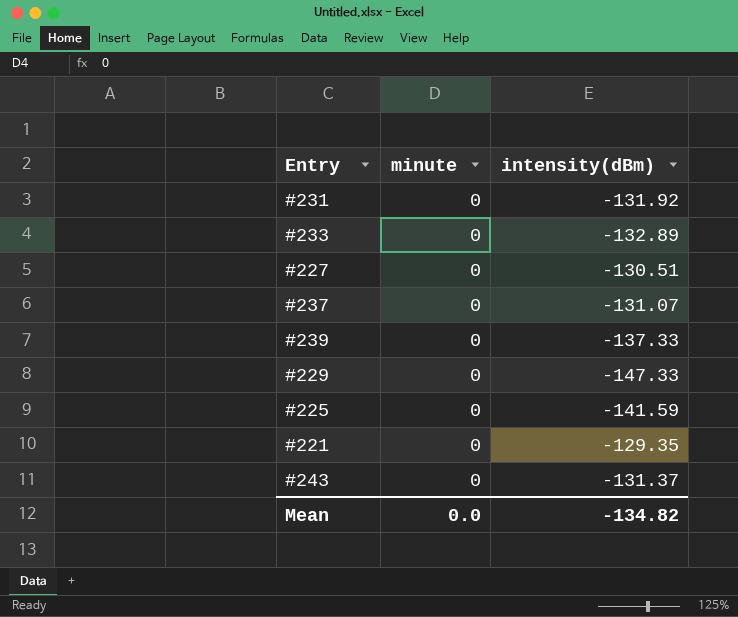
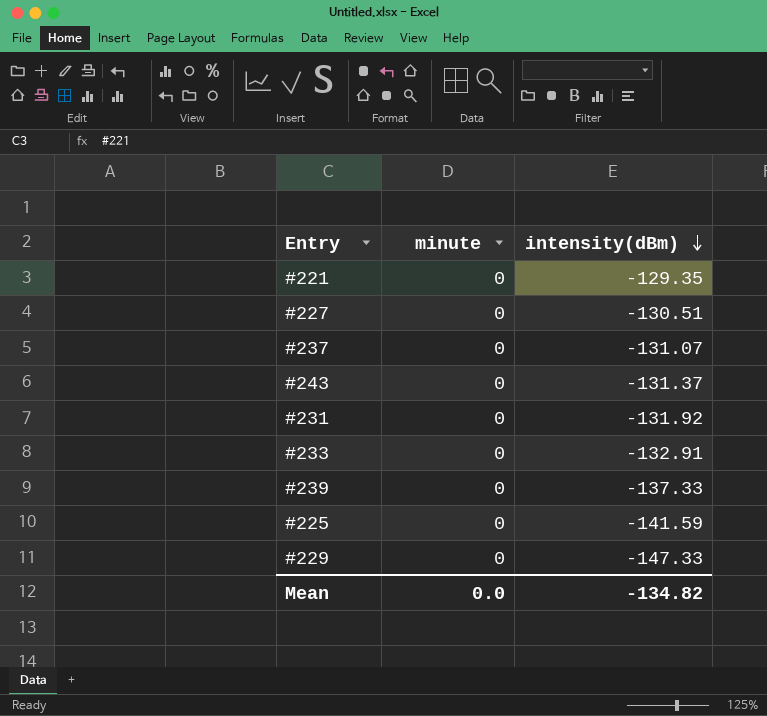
row order: none -> intensity(dBm) descending
#233 | intensity(dBm): -132.89 -> -132.91

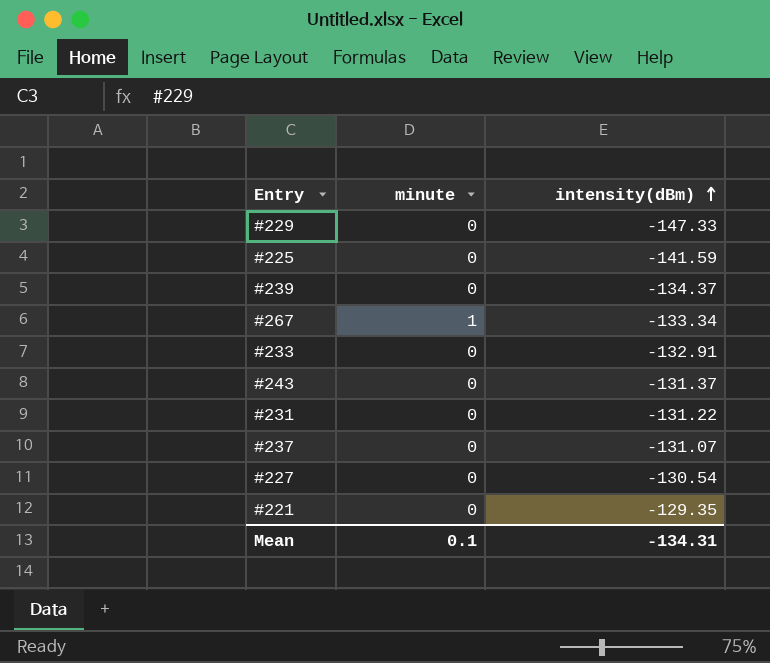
row order: intensity(dBm) descending -> intensity(dBm) ascending
#239 | intensity(dBm): -137.33 -> -134.37
row #267: none -> 1 | -133.34
#231 | intensity(dBm): -131.92 -> -131.22
#227 | intensity(dBm): -130.51 -> -130.54
Mean | minute: 0.0 -> 0.1
Mean | intensity(dBm): -134.82 -> -134.31

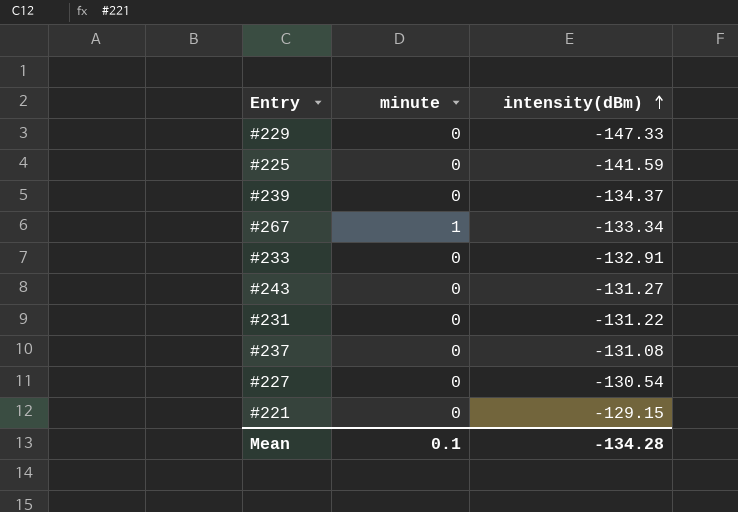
#243 | intensity(dBm): -131.37 -> -131.27
#237 | intensity(dBm): -131.07 -> -131.08
#221 | intensity(dBm): -129.35 -> -129.15
Mean | intensity(dBm): -134.31 -> -134.28

